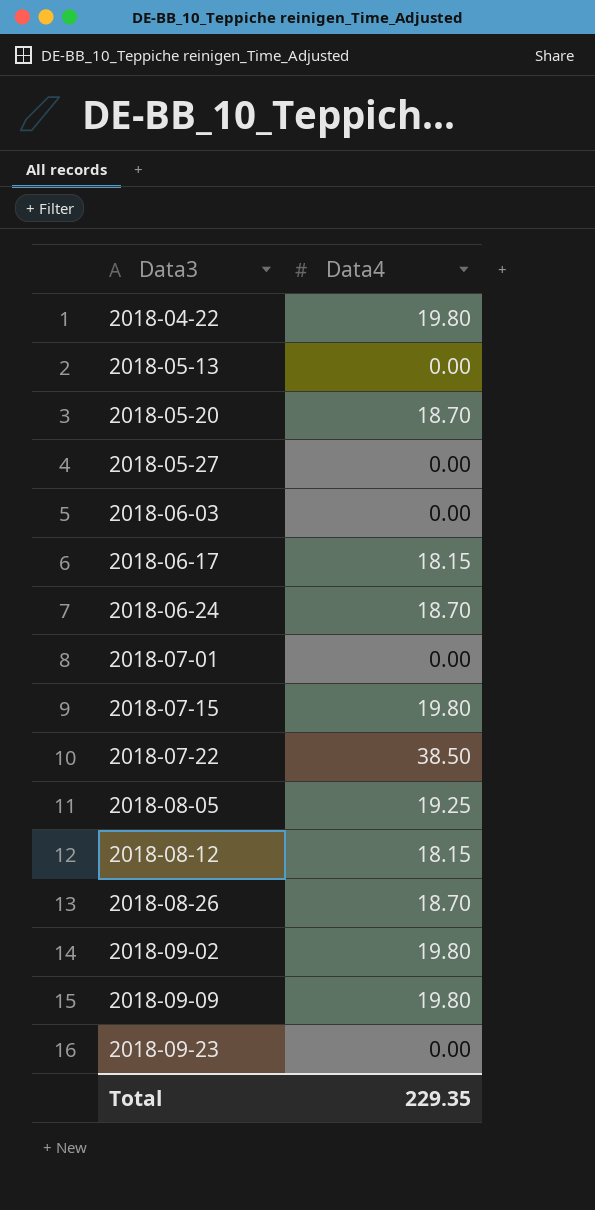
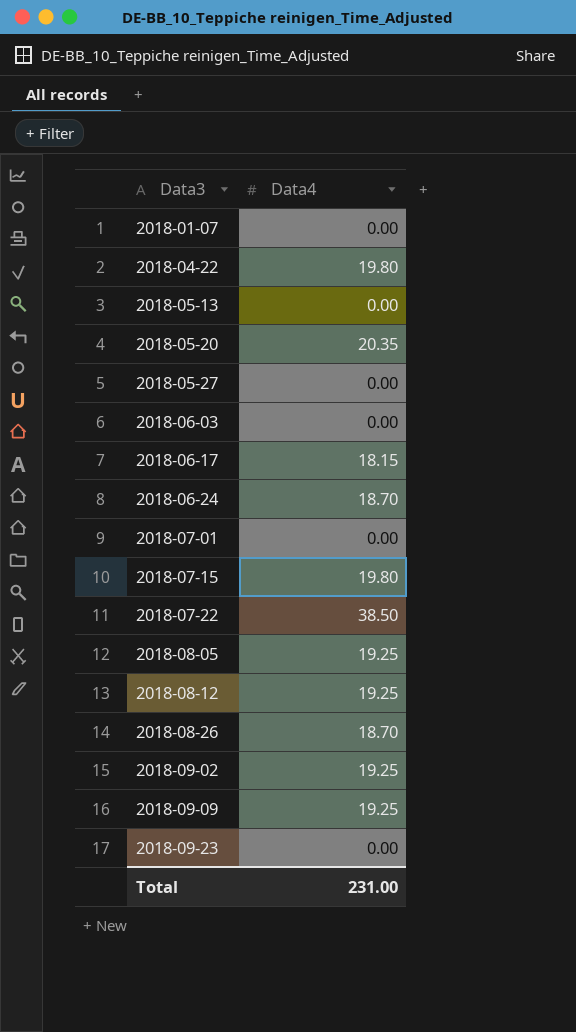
row 2018-01-07: none -> 0.00
2018-05-20 | Data4: 18.70 -> 20.35
2018-08-12 | Data4: 18.15 -> 19.25
2018-09-02 | Data4: 19.80 -> 19.25
2018-09-09 | Data4: 19.80 -> 19.25
Total | Data4: 229.35 -> 231.00

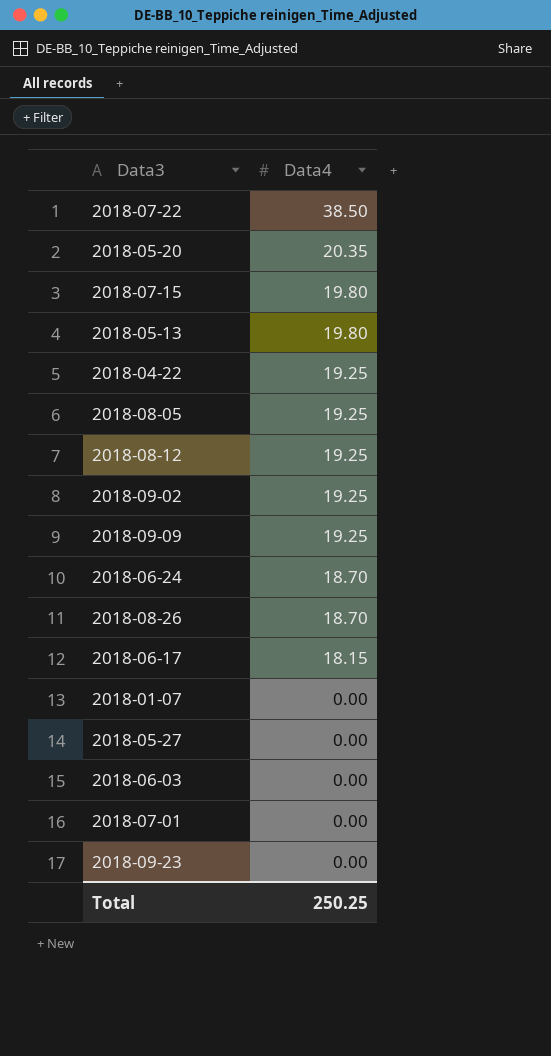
row order: Data3 ascending -> Data4 descending
2018-05-13 | Data4: 0.00 -> 19.80
2018-04-22 | Data4: 19.80 -> 19.25
Total | Data4: 231.00 -> 250.25

